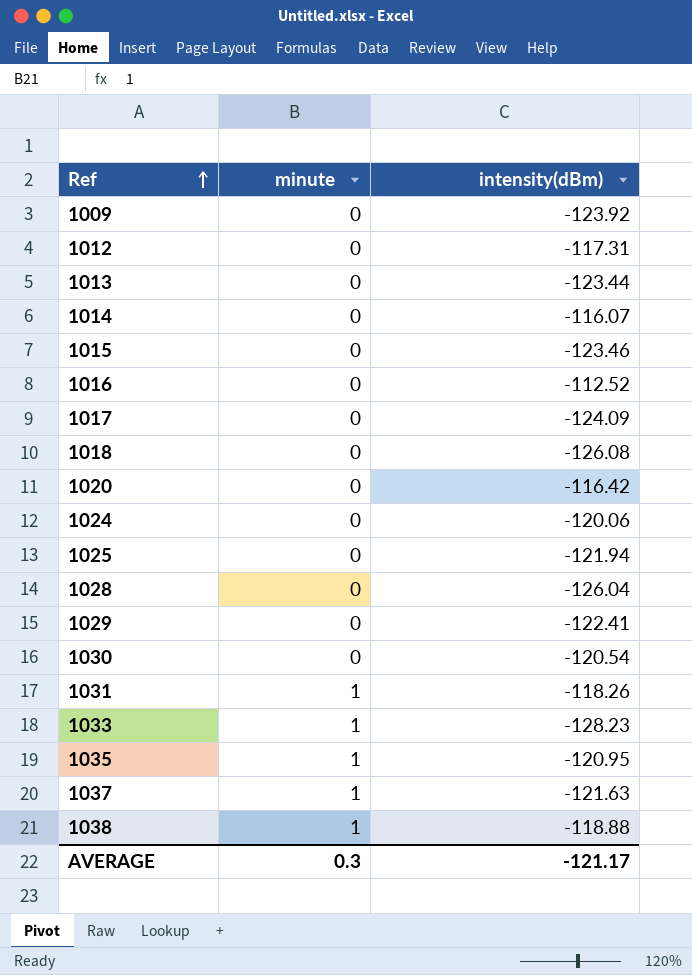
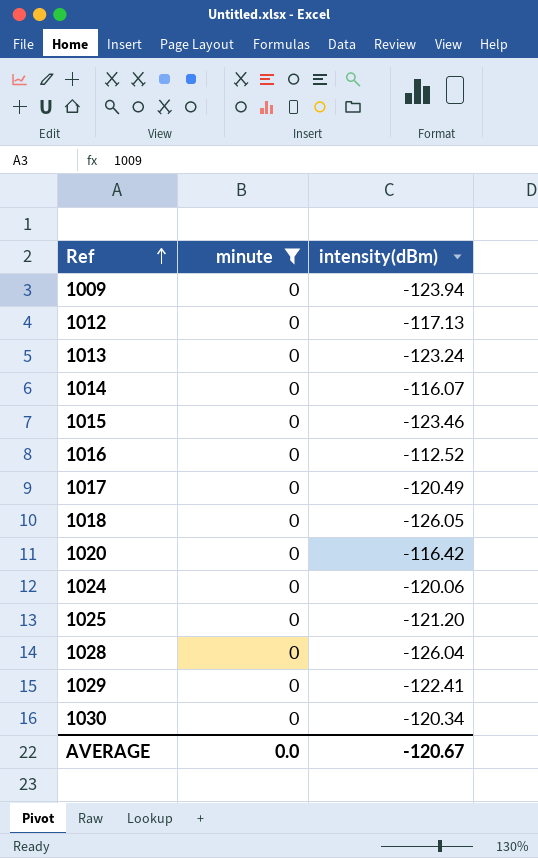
filter: none -> minute = 0
1009 | intensity(dBm): -123.92 -> -123.94
1012 | intensity(dBm): -117.31 -> -117.13
1013 | intensity(dBm): -123.44 -> -123.24
1017 | intensity(dBm): -124.09 -> -120.49
1018 | intensity(dBm): -126.08 -> -126.05
1025 | intensity(dBm): -121.94 -> -121.20
1030 | intensity(dBm): -120.54 -> -120.34
AVERAGE | minute: 0.3 -> 0.0
AVERAGE | intensity(dBm): -121.17 -> -120.67

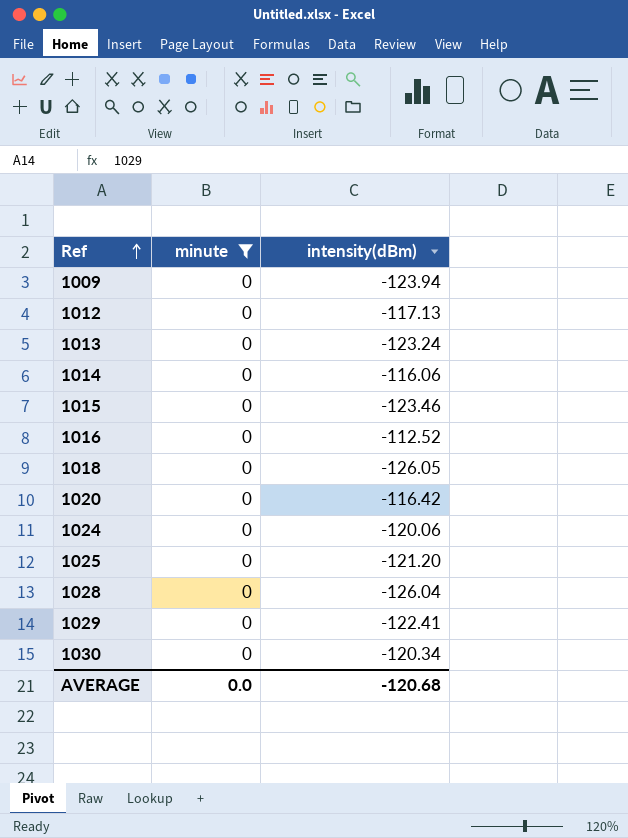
row 1017: 0 | -120.49 -> none
1014 | intensity(dBm): -116.07 -> -116.06
AVERAGE | intensity(dBm): -120.67 -> -120.68

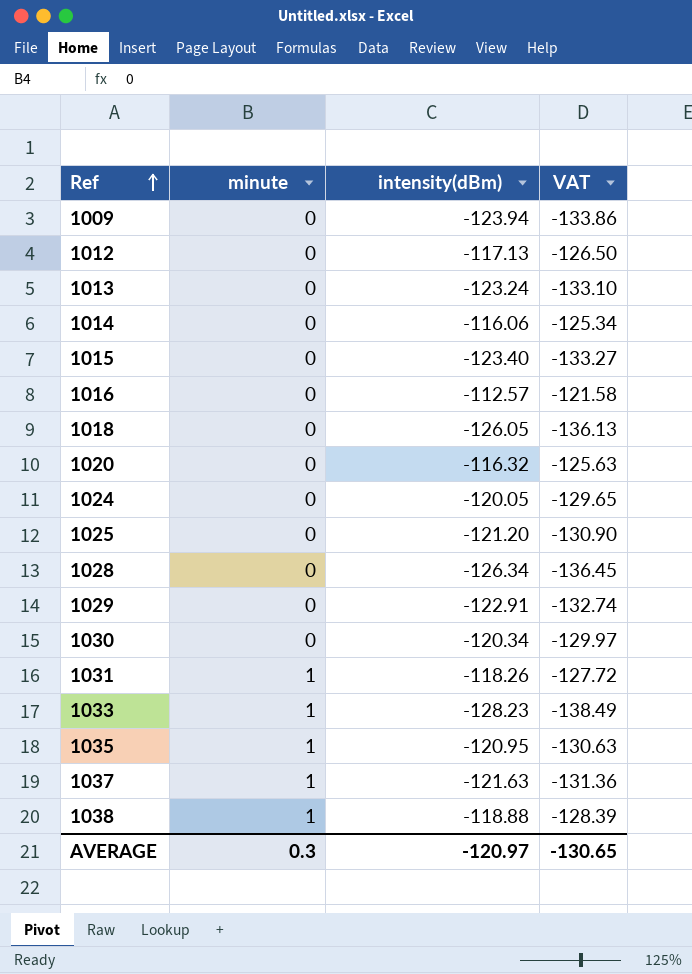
filter: minute = 0 -> none
column VAT | formula: none -> [intensity(dBm)] * 1.08
1015 | intensity(dBm): -123.46 -> -123.40
1016 | intensity(dBm): -112.52 -> -112.57
1020 | intensity(dBm): -116.42 -> -116.32
1024 | intensity(dBm): -120.06 -> -120.05
1028 | intensity(dBm): -126.04 -> -126.34
1029 | intensity(dBm): -122.41 -> -122.91
AVERAGE | minute: 0.0 -> 0.3
AVERAGE | intensity(dBm): -120.68 -> -120.97

